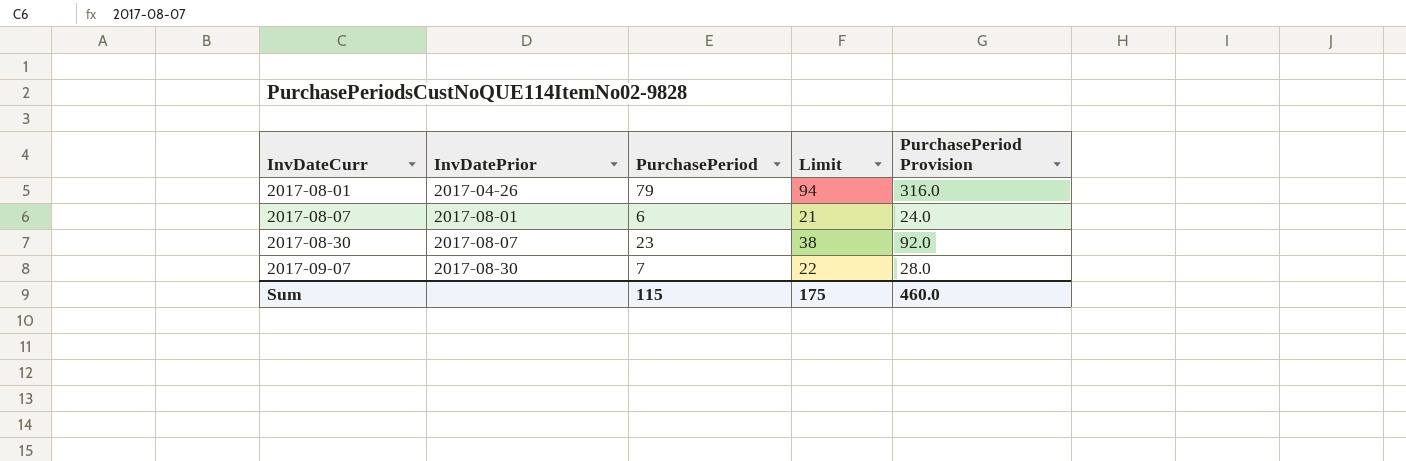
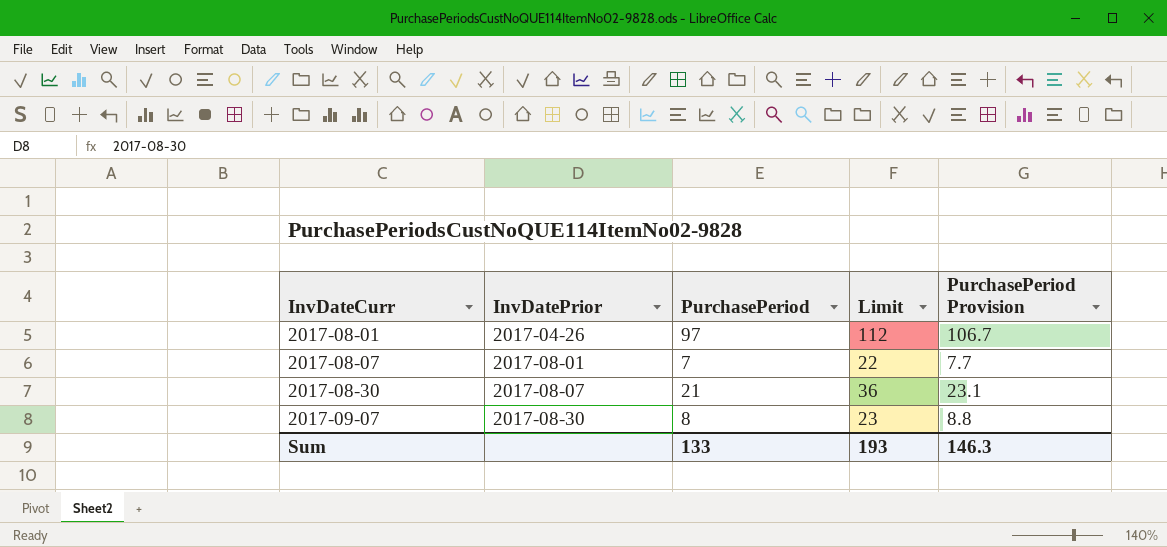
column PurchasePeriod Provision | formula: [PurchasePeriod] * 4 -> [PurchasePeriod] * 1.1
2017-08-01 | PurchasePeriod: 79 -> 97
2017-08-01 | Limit: 94 -> 112
2017-08-07 | PurchasePeriod: 6 -> 7
2017-08-07 | Limit: 21 -> 22
2017-08-30 | PurchasePeriod: 23 -> 21
2017-08-30 | Limit: 38 -> 36
2017-09-07 | PurchasePeriod: 7 -> 8
2017-09-07 | Limit: 22 -> 23
Sum | PurchasePeriod: 115 -> 133
Sum | Limit: 175 -> 193
Sum | PurchasePeriod Provision: 460.0 -> 146.3

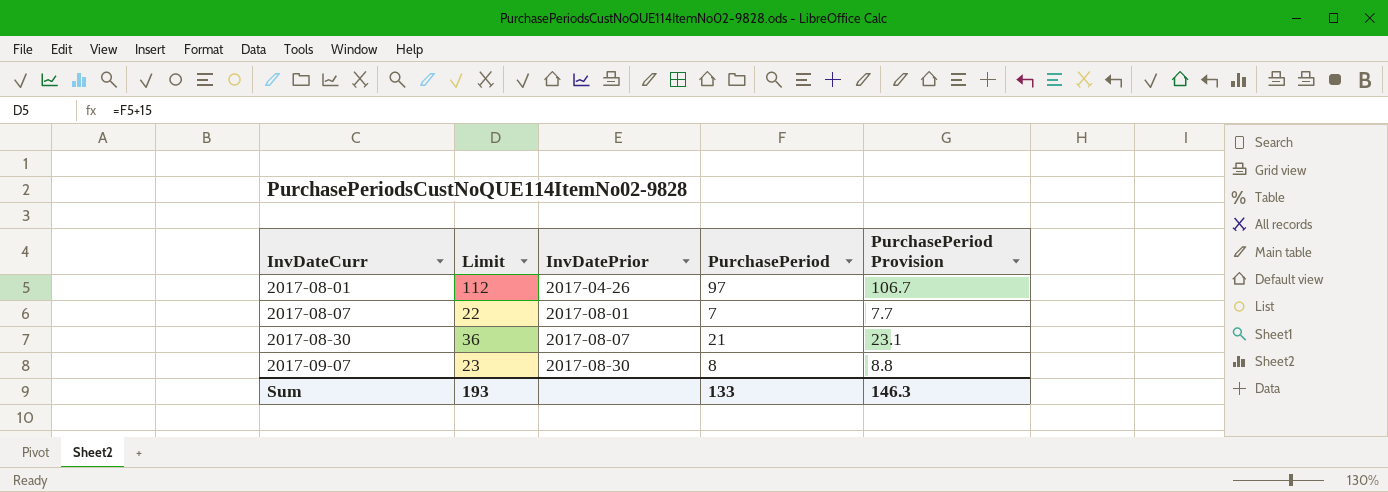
column Limit | position: 4 -> 2

